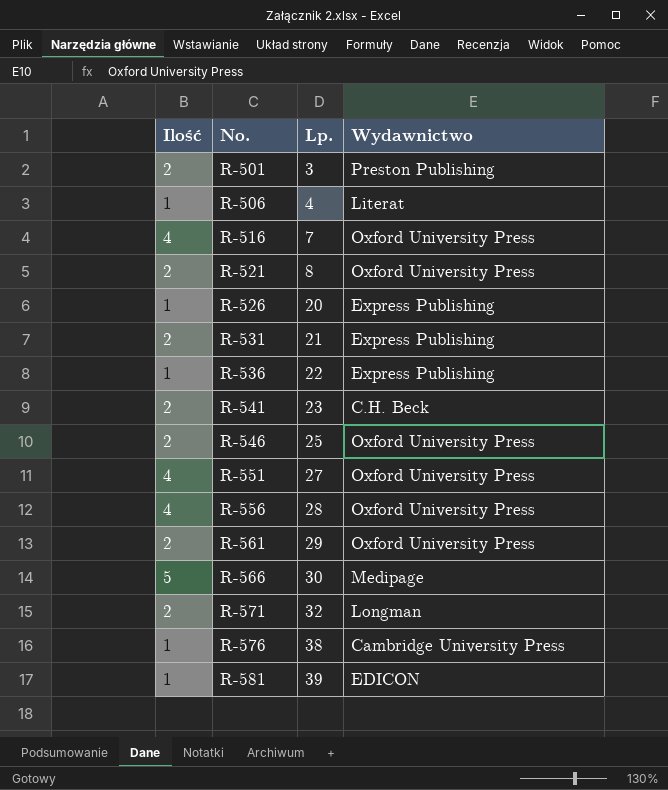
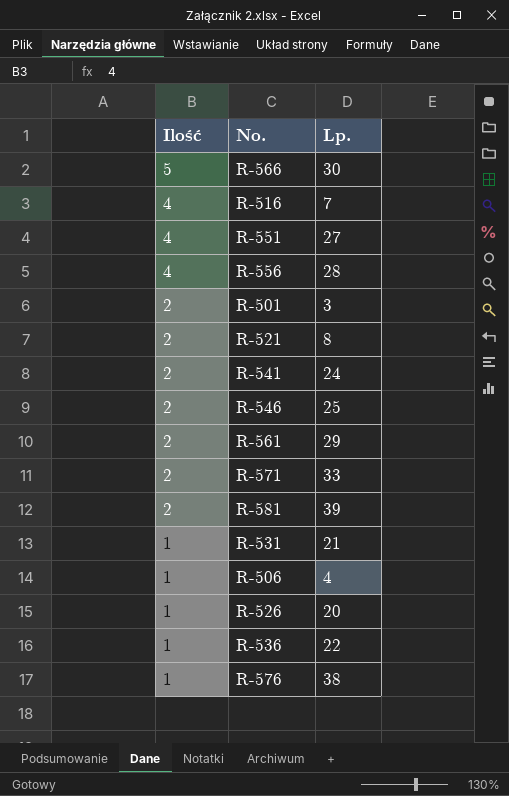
row order: No. ascending -> Ilość descending
column Wydawnictwo | position: 4 -> none
R-541 | Lp.: 23 -> 24
R-571 | Lp.: 32 -> 33
R-581 | Ilość: 1 -> 2
R-531 | Ilość: 2 -> 1

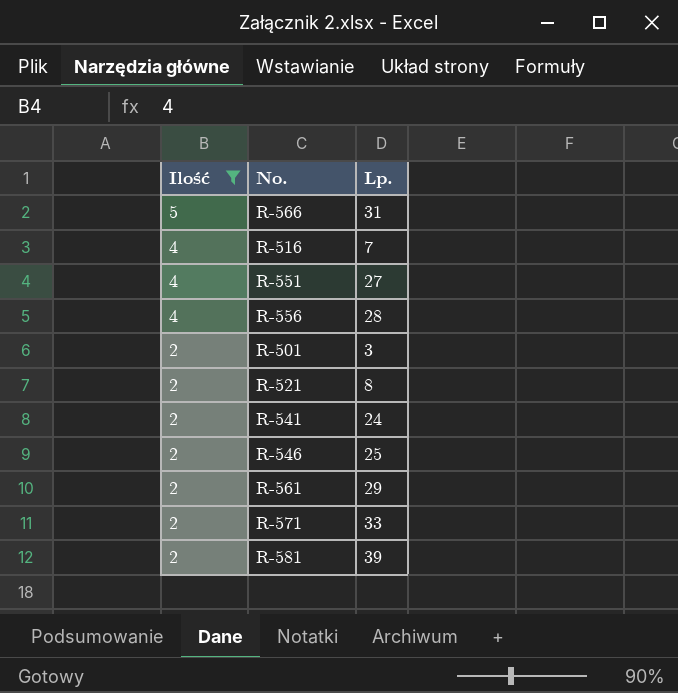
filter: none -> Ilość != 1
R-566 | Lp.: 30 -> 31

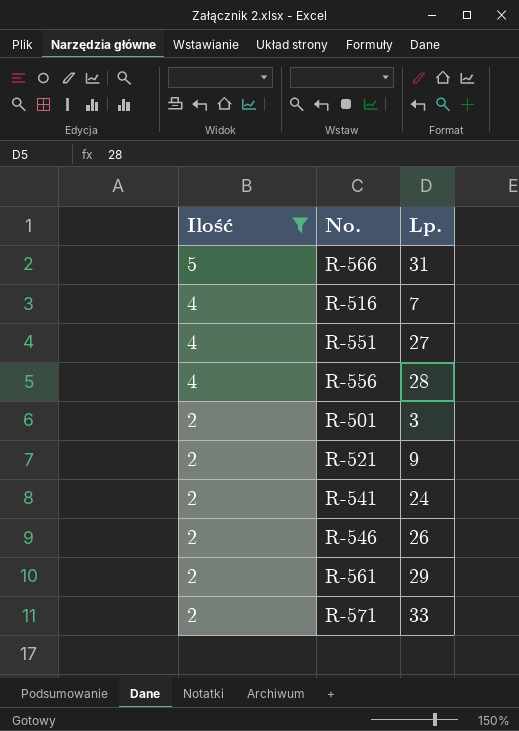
row R-581: 2 | 39 -> none
R-521 | Lp.: 8 -> 9
R-546 | Lp.: 25 -> 26

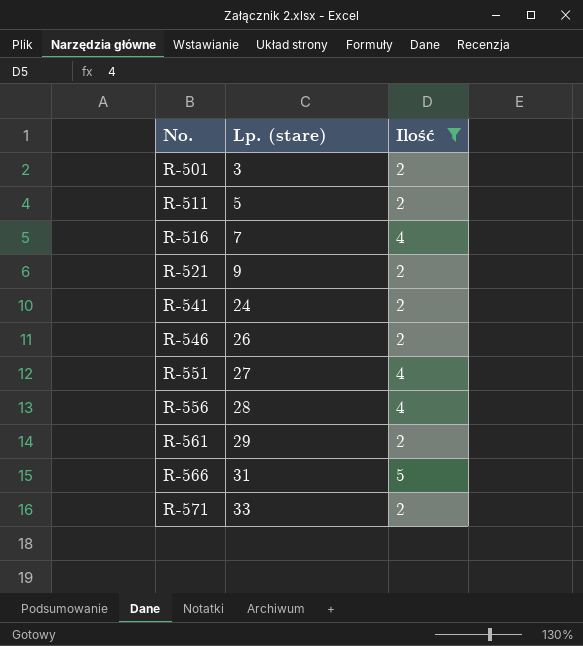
row order: Ilość descending -> No. ascending
column name: Lp. -> Lp. (stare)
column Ilość | position: 1 -> 3
row R-511: none -> 5 | 2

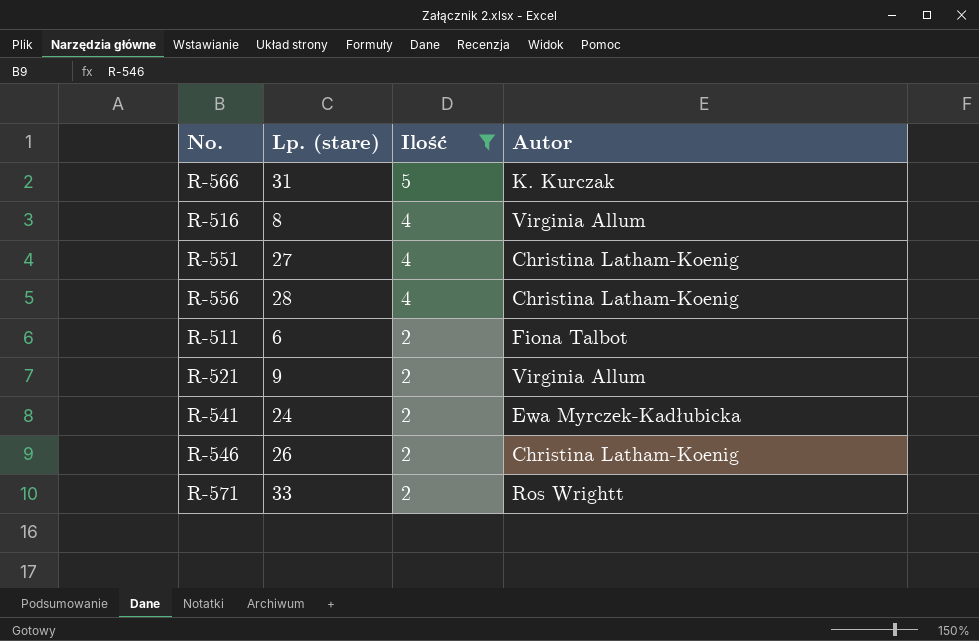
row order: No. ascending -> Ilość descending
column Autor | position: none -> 4
row R-501: 3 | 2 -> none
row R-561: 29 | 2 -> none
R-516 | Lp. (stare): 7 -> 8
R-511 | Lp. (stare): 5 -> 6

